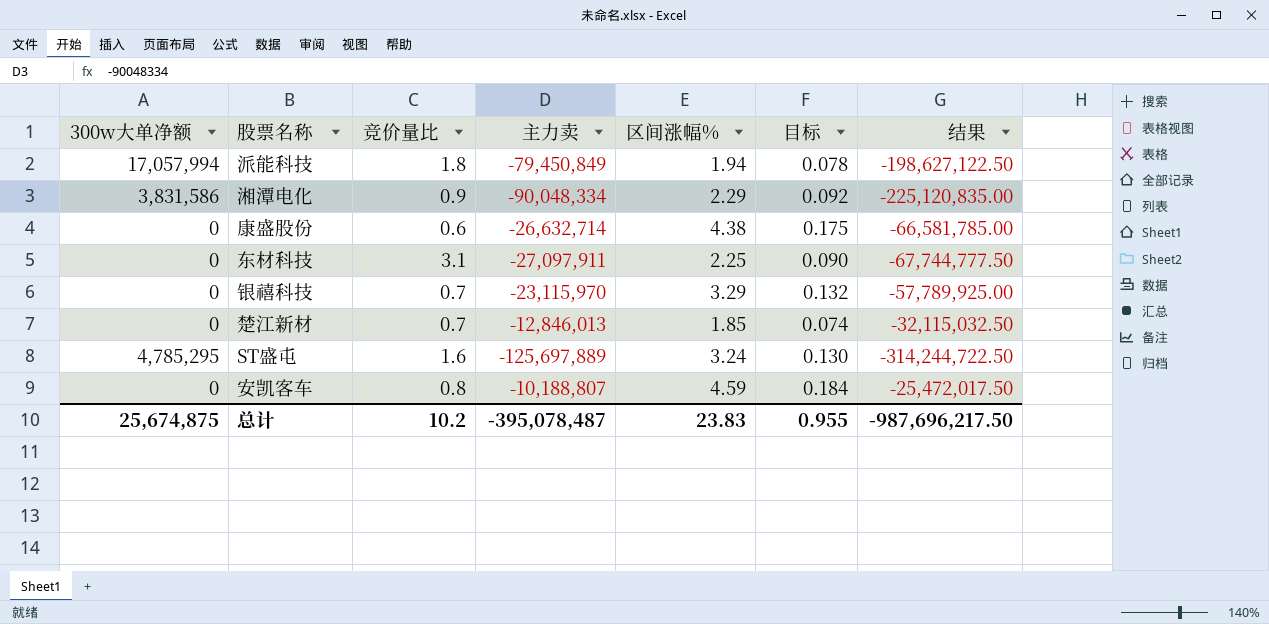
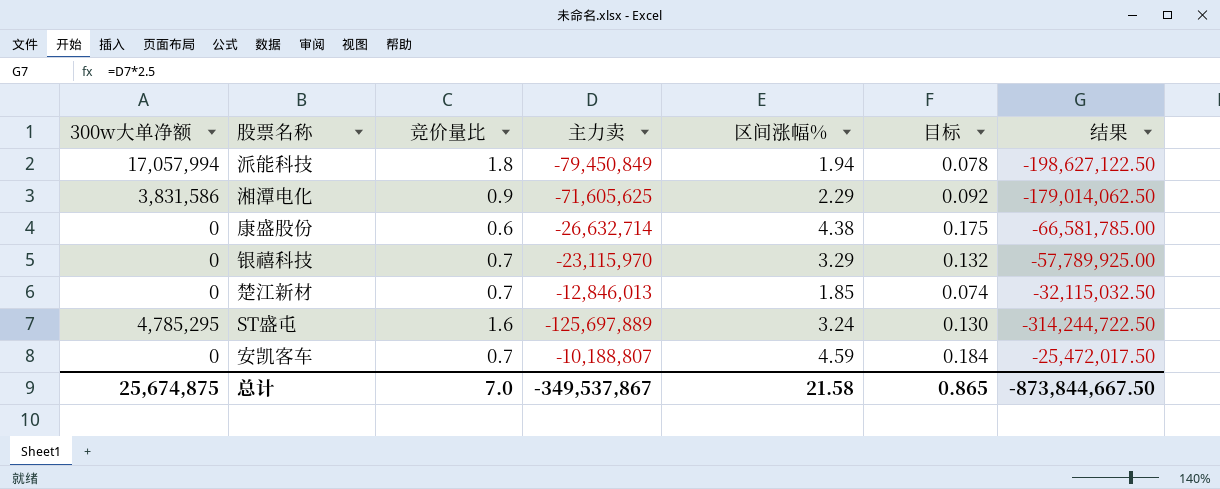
row 东材科技: 0 | 3.1 | -27,097,911 | 2.25 | 0.090 | -67,744,777.50 -> none
湘潭电化 | 主力卖: -90,048,334 -> -71,605,625
湘潭电化 | 结果: -225,120,835.00 -> -179,014,062.50
安凯客车 | 竞价量比: 0.8 -> 0.7
总计 | 竞价量比: 10.2 -> 7.0
总计 | 主力卖: -395,078,487 -> -349,537,867
总计 | 区间涨幅%: 23.83 -> 21.58
总计 | 目标: 0.955 -> 0.865
总计 | 结果: -987,696,217.50 -> -873,844,667.50

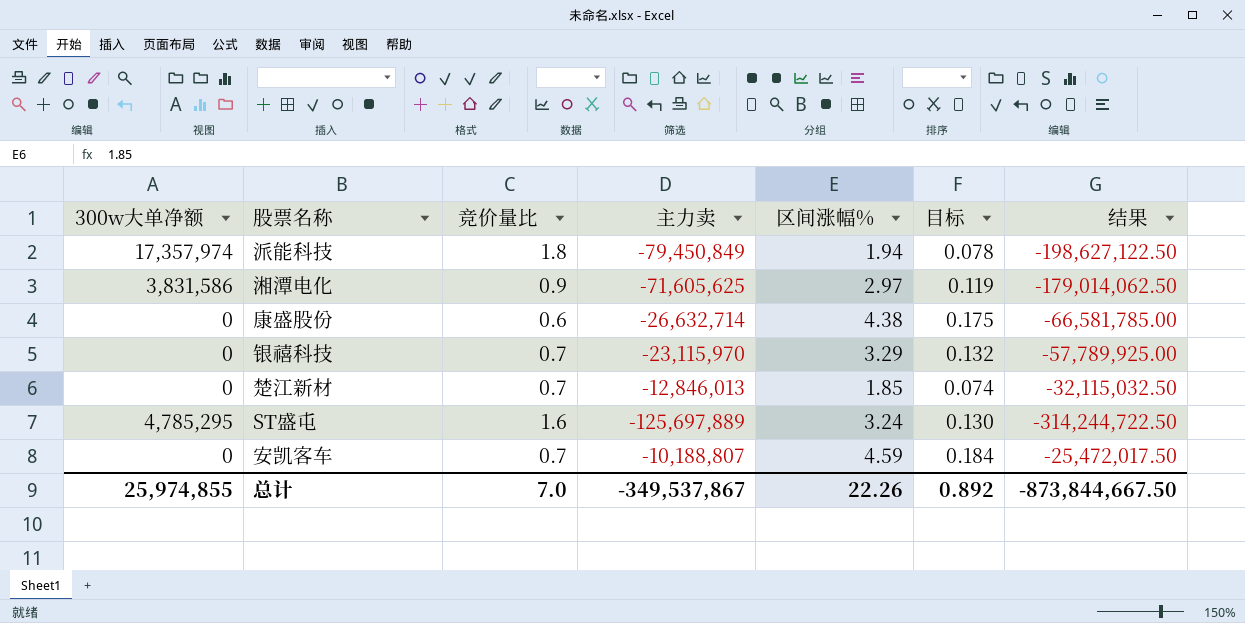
派能科技 | 300w大单净额: 17,057,994 -> 17,357,974
湘潭电化 | 区间涨幅%: 2.29 -> 2.97
湘潭电化 | 目标: 0.092 -> 0.119
总计 | 300w大单净额: 25,674,875 -> 25,974,855
总计 | 区间涨幅%: 21.58 -> 22.26
总计 | 目标: 0.865 -> 0.892

